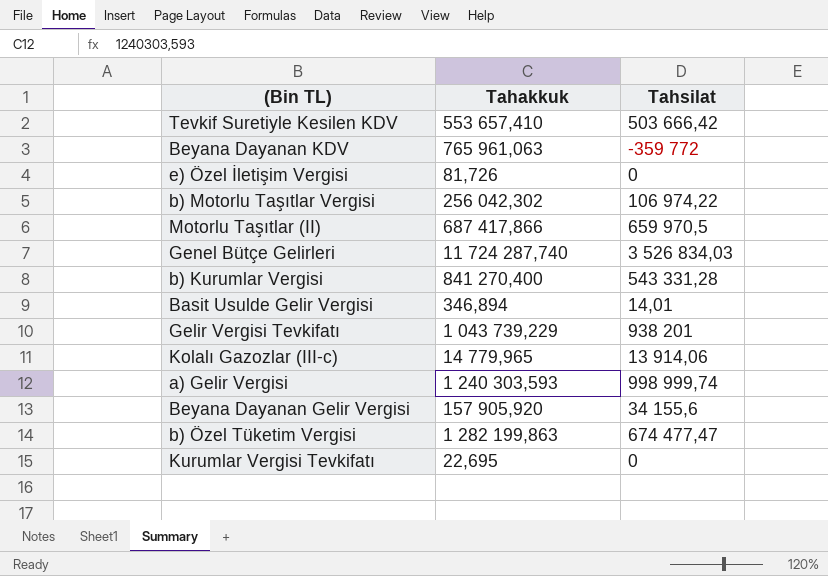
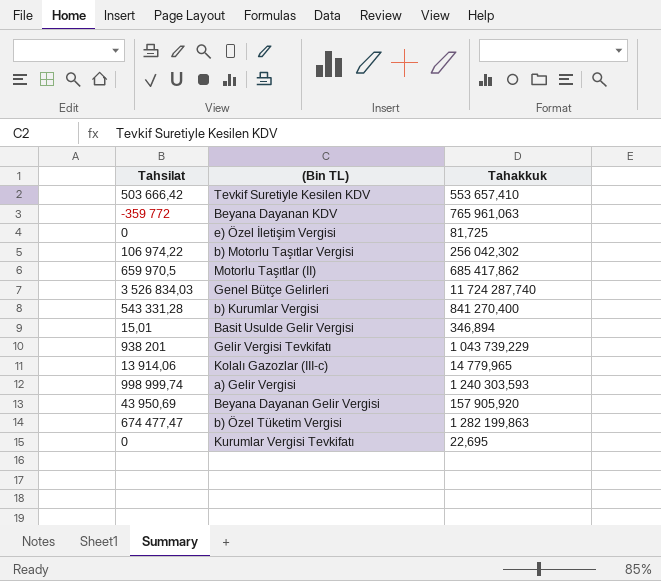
column Tahsilat | position: 3 -> 1
e) Özel İletişim Vergisi | Tahakkuk: 81,726 -> 81,725
Motorlu Taşıtlar (II) | Tahakkuk: 687 417,866 -> 685 417,862
Basit Usulde Gelir Vergisi | Tahsilat: 14,01 -> 15,01
Beyana Dayanan Gelir Vergisi | Tahsilat: 34 155,6 -> 43 950,69

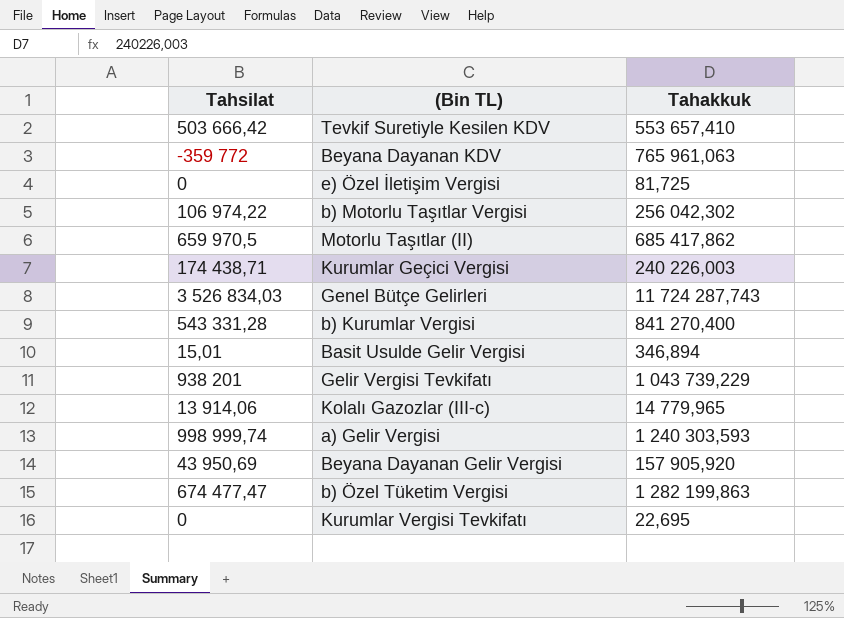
row Kurumlar Geçici Vergisi: none -> 174 438,71 | 240 226,003
Genel Bütçe Gelirleri | Tahakkuk: 11 724 287,740 -> 11 724 287,743

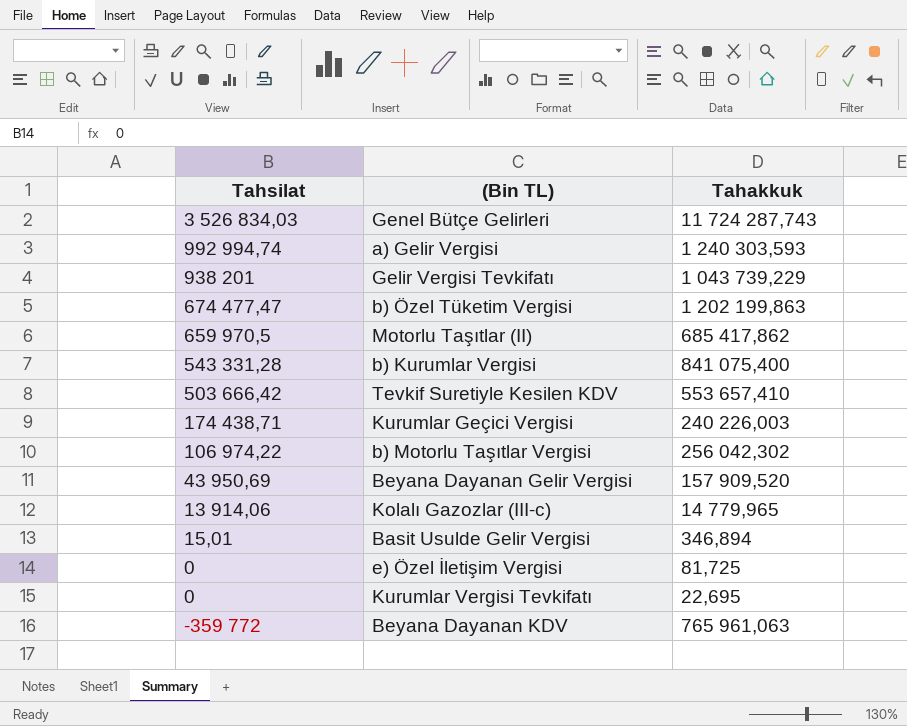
row order: none -> Tahsilat descending
a) Gelir Vergisi | Tahsilat: 998 999,74 -> 992 994,74
b) Özel Tüketim Vergisi | Tahakkuk: 1 282 199,863 -> 1 202 199,863
b) Kurumlar Vergisi | Tahakkuk: 841 270,400 -> 841 075,400
Beyana Dayanan Gelir Vergisi | Tahakkuk: 157 905,920 -> 157 909,520

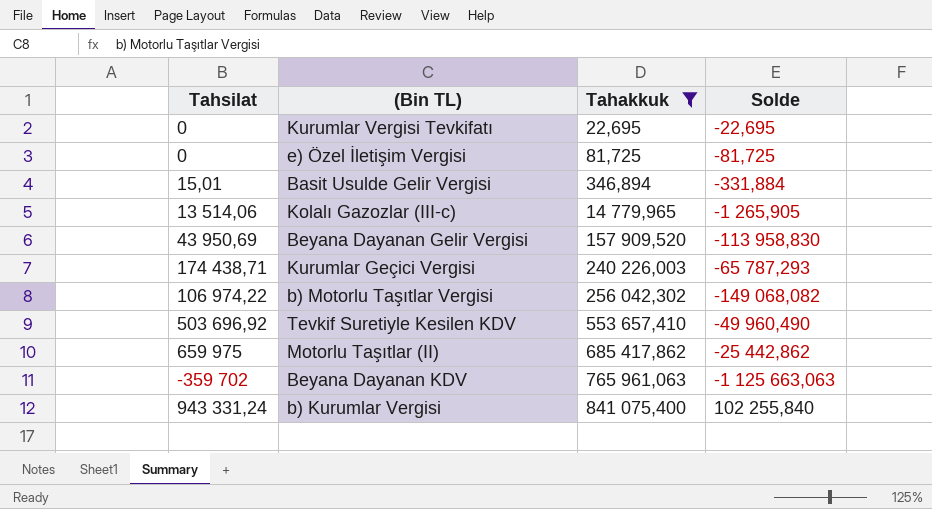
filter: none -> Tahakkuk <= 841 075,400
row order: Tahsilat descending -> Tahakkuk ascending
column Solde | formula: none -> [Tahsilat] - [Tahakkuk]
Kolalı Gazozlar (III-c) | Tahsilat: 13 914,06 -> 13 514,06
Tevkif Suretiyle Kesilen KDV | Tahsilat: 503 666,42 -> 503 696,92
Motorlu Taşıtlar (II) | Tahsilat: 659 970,5 -> 659 975
Beyana Dayanan KDV | Tahsilat: -359 772 -> -359 702
b) Kurumlar Vergisi | Tahsilat: 543 331,28 -> 943 331,24

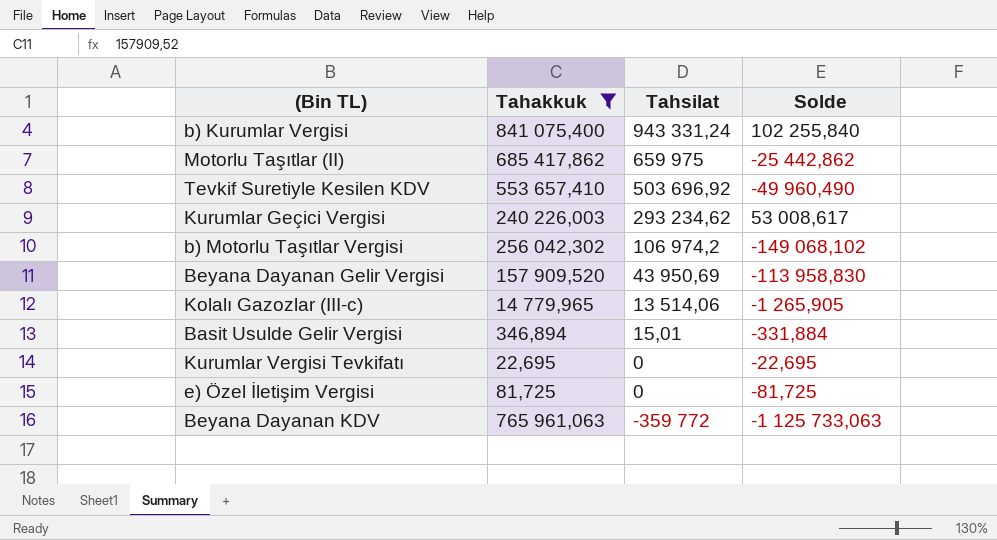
row order: Tahakkuk ascending -> Tahsilat descending
column Tahsilat | position: 1 -> 3
Kurumlar Geçici Vergisi | Tahsilat: 174 438,71 -> 293 234,62
Kurumlar Geçici Vergisi | Solde: -65 787,293 -> 53 008,617
b) Motorlu Taşıtlar Vergisi | Tahsilat: 106 974,22 -> 106 974,2
b) Motorlu Taşıtlar Vergisi | Solde: -149 068,082 -> -149 068,102
Beyana Dayanan KDV | Tahsilat: -359 702 -> -359 772
Beyana Dayanan KDV | Solde: -1 125 663,063 -> -1 125 733,063

